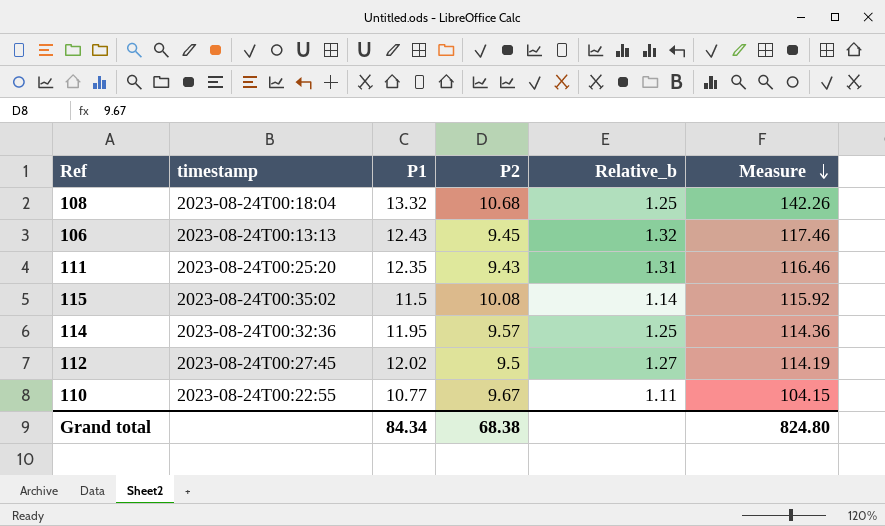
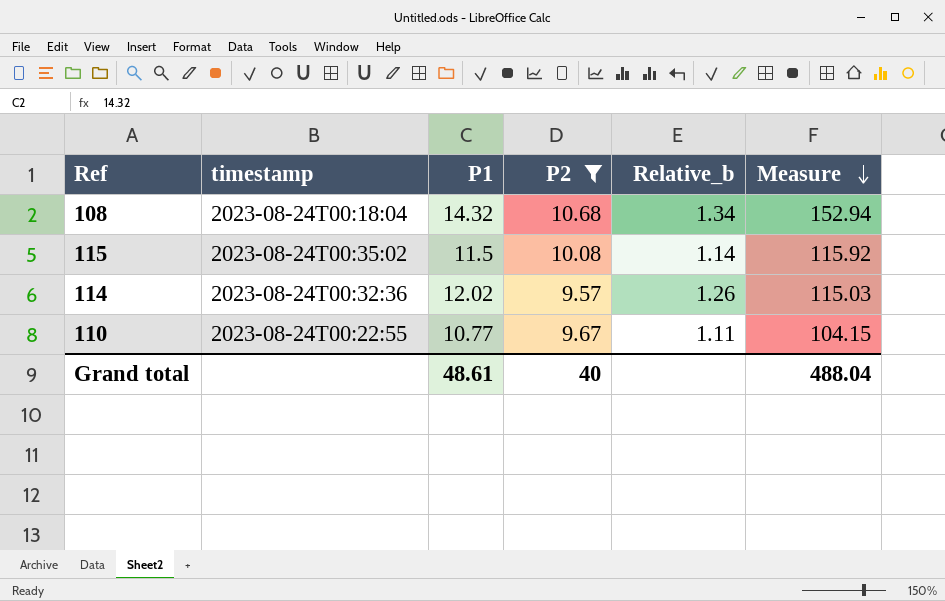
filter: none -> P2 >= 9.57
108 | P1: 13.32 -> 14.32
108 | Relative_b: 1.25 -> 1.34
108 | Measure: 142.26 -> 152.94
114 | P1: 11.95 -> 12.02
114 | Relative_b: 1.25 -> 1.26
114 | Measure: 114.36 -> 115.03
Grand total | P1: 84.34 -> 48.61
Grand total | P2: 68.38 -> 40
Grand total | Measure: 824.80 -> 488.04

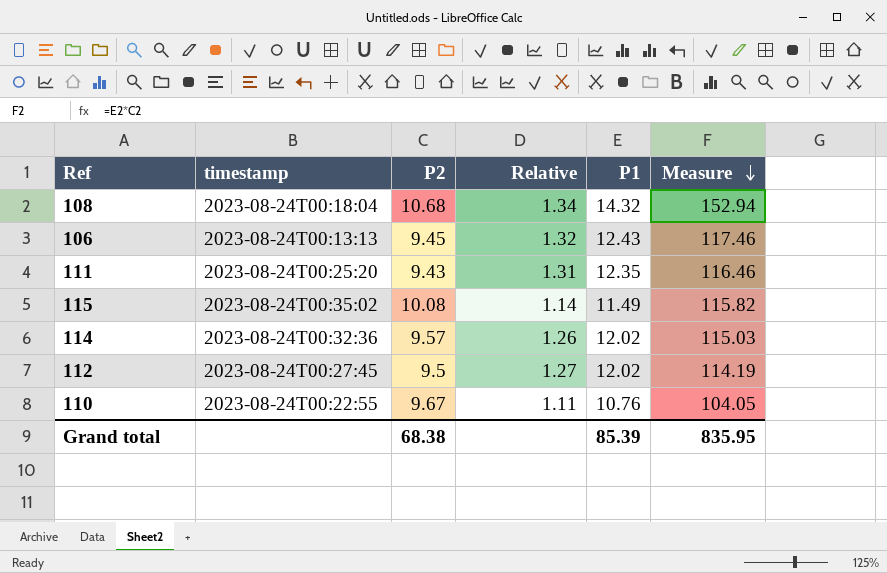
filter: P2 >= 9.57 -> none
column name: Relative_b -> Relative
column P1 | position: 3 -> 5
115 | P1: 11.5 -> 11.49
115 | Measure: 115.92 -> 115.82
110 | P1: 10.77 -> 10.76
110 | Measure: 104.15 -> 104.05
Grand total | P2: 40 -> 68.38
Grand total | P1: 48.61 -> 85.39
Grand total | Measure: 488.04 -> 835.95

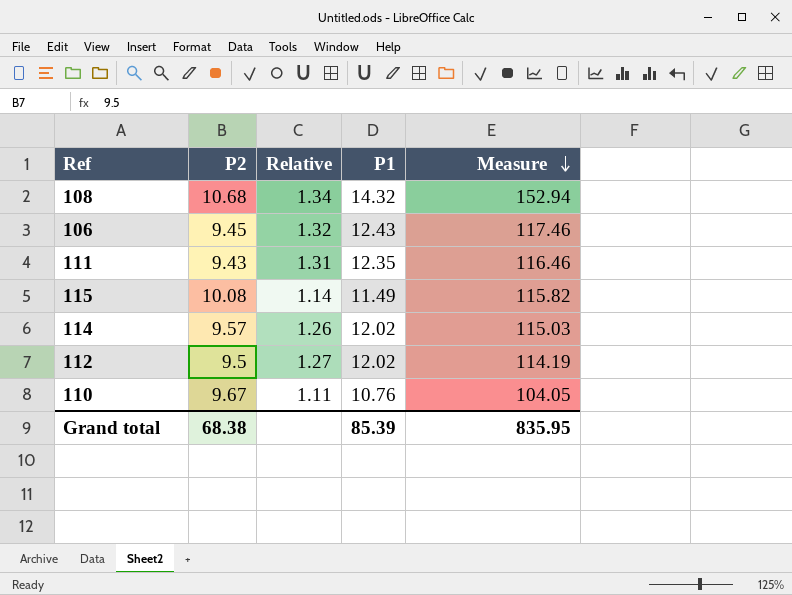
column timestamp | position: 2 -> none

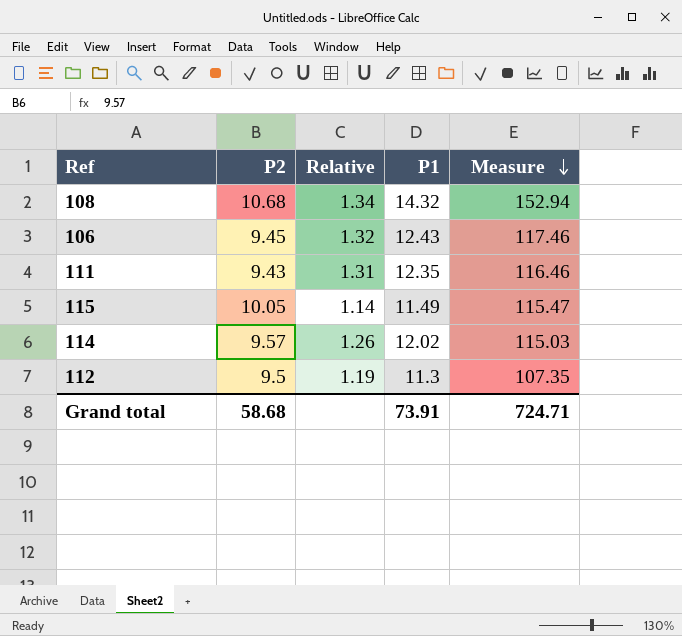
row 110: 9.67 | 1.11 | 10.76 | 104.05 -> none
115 | P2: 10.08 -> 10.05
115 | Measure: 115.82 -> 115.47
112 | Relative: 1.27 -> 1.19
112 | P1: 12.02 -> 11.3
112 | Measure: 114.19 -> 107.35
Grand total | P2: 68.38 -> 58.68
Grand total | P1: 85.39 -> 73.91
Grand total | Measure: 835.95 -> 724.71

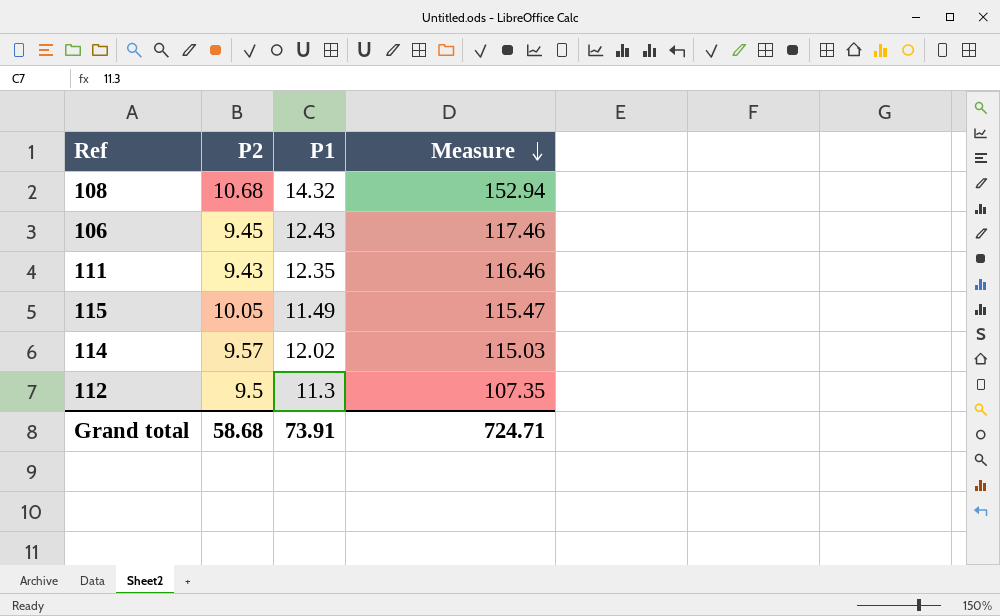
column Relative | formula: [P1] / [P2] -> none

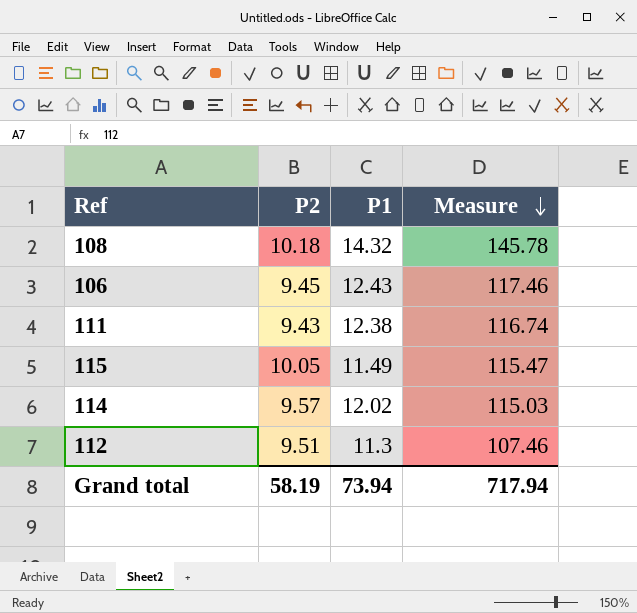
108 | P2: 10.68 -> 10.18
108 | Measure: 152.94 -> 145.78
111 | P1: 12.35 -> 12.38
111 | Measure: 116.46 -> 116.74
112 | P2: 9.5 -> 9.51
112 | Measure: 107.35 -> 107.46
Grand total | P2: 58.68 -> 58.19
Grand total | P1: 73.91 -> 73.94
Grand total | Measure: 724.71 -> 717.94

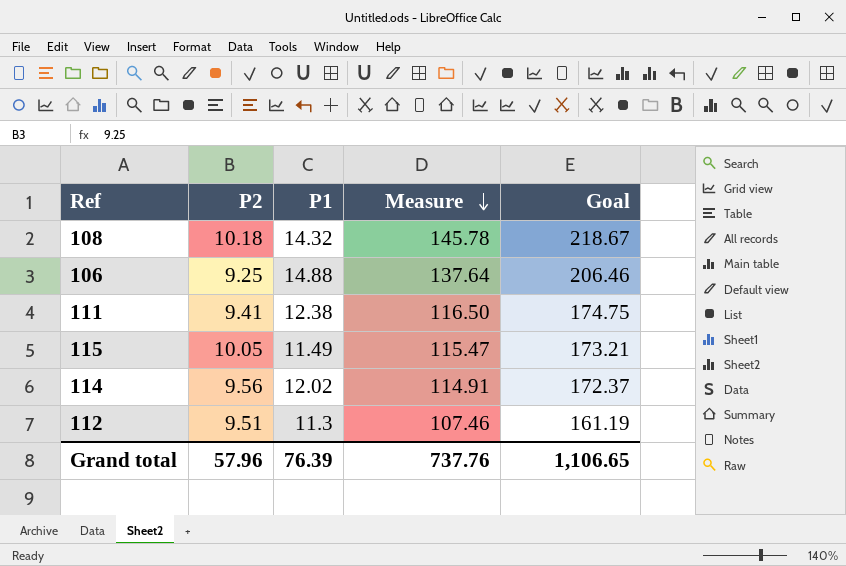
column Goal | formula: none -> [Measure] * 1.5
106 | P2: 9.45 -> 9.25
106 | P1: 12.43 -> 14.88
106 | Measure: 117.46 -> 137.64
111 | P2: 9.43 -> 9.41
111 | Measure: 116.74 -> 116.50
114 | P2: 9.57 -> 9.56
114 | Measure: 115.03 -> 114.91
Grand total | P2: 58.19 -> 57.96
Grand total | P1: 73.94 -> 76.39
Grand total | Measure: 717.94 -> 737.76

